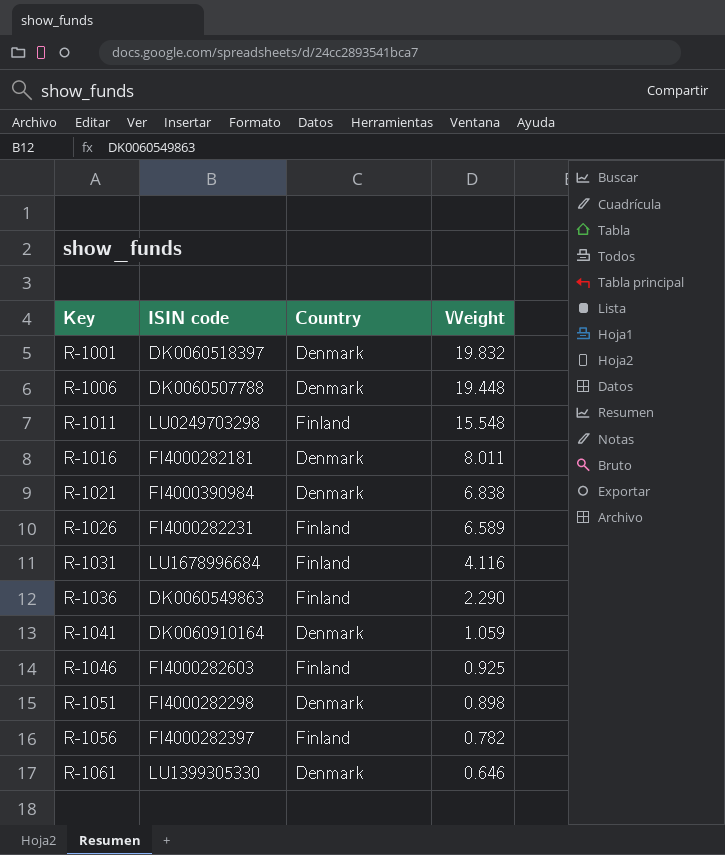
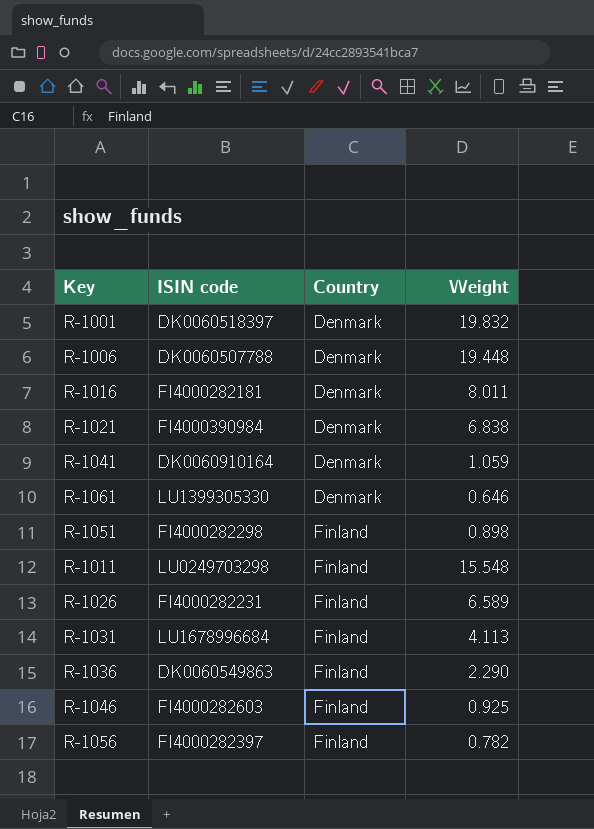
row order: Key ascending -> Country ascending
R-1051 | Country: Denmark -> Finland
R-1031 | Weight: 4.116 -> 4.113

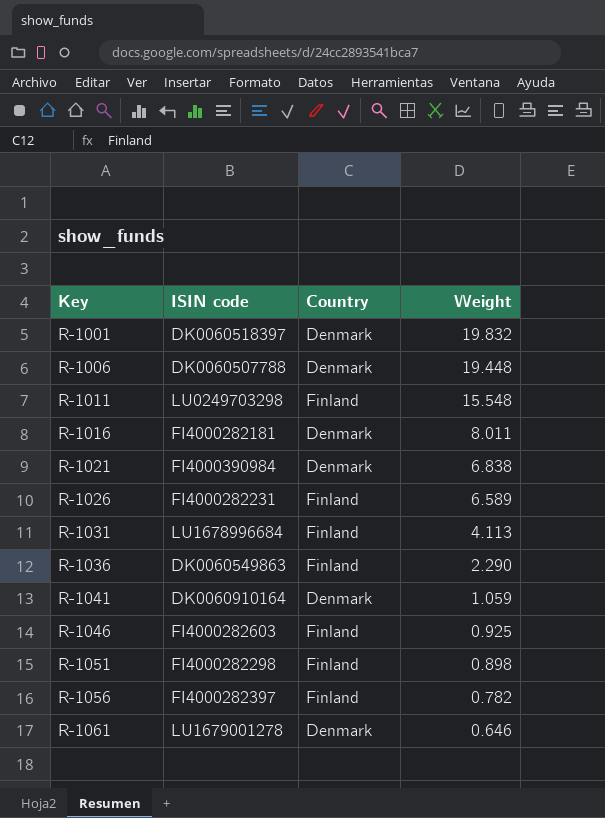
row order: Country ascending -> Key ascending
R-1061 | ISIN code: LU1399305330 -> LU1679001278

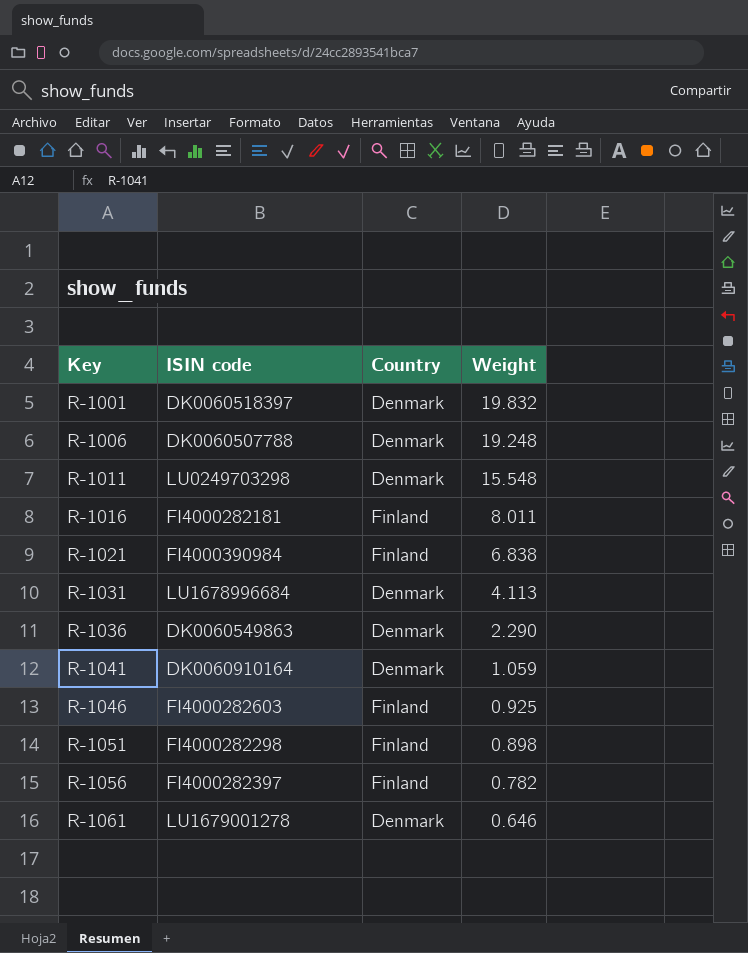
row R-1026: FI4000282231 | Finland | 6.589 -> none
R-1006 | Weight: 19.448 -> 19.248
R-1011 | Country: Finland -> Denmark
R-1016 | Country: Denmark -> Finland
R-1021 | Country: Denmark -> Finland
R-1031 | Country: Finland -> Denmark
R-1036 | Country: Finland -> Denmark

